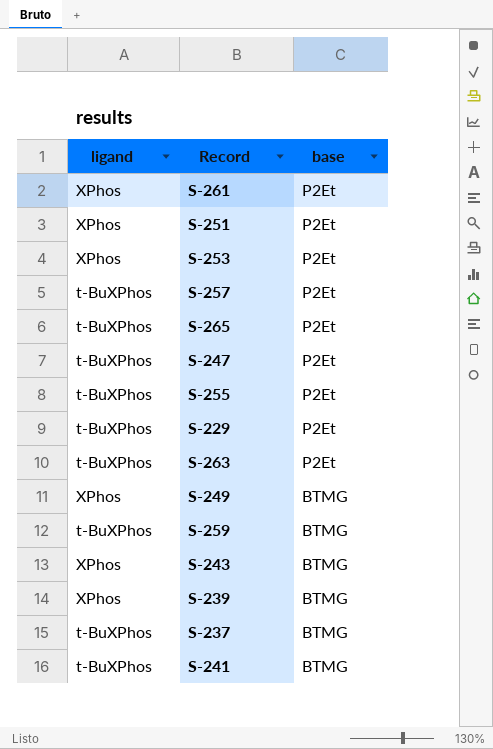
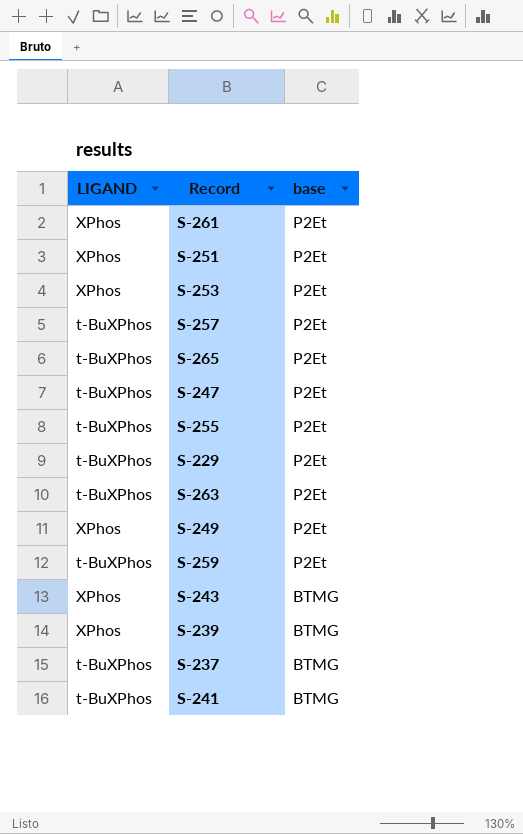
column name: ligand -> LIGAND
S-249 | base: BTMG -> P2Et
S-259 | base: BTMG -> P2Et

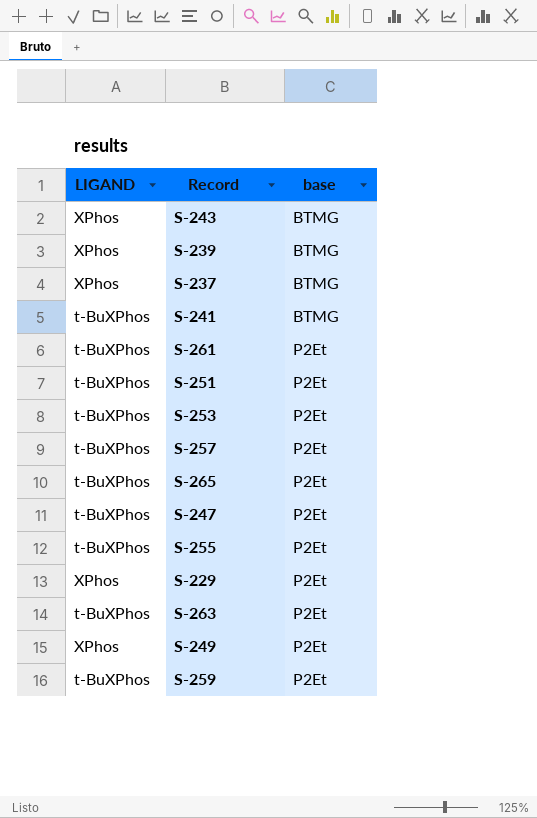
row order: base descending -> base ascending
S-237 | LIGAND: t-BuXPhos -> XPhos
S-261 | LIGAND: XPhos -> t-BuXPhos
S-251 | LIGAND: XPhos -> t-BuXPhos
S-253 | LIGAND: XPhos -> t-BuXPhos
S-229 | LIGAND: t-BuXPhos -> XPhos

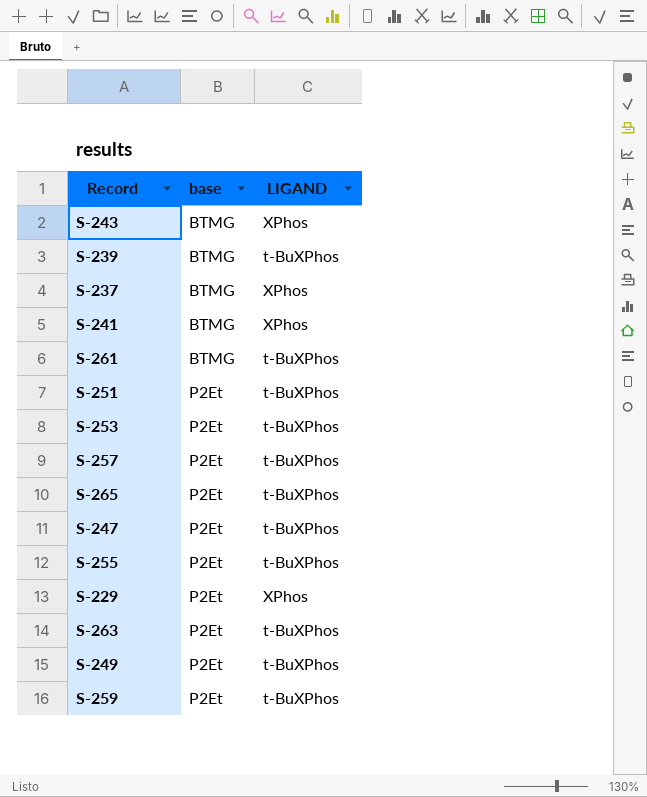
column LIGAND | position: 1 -> 3
S-239 | LIGAND: XPhos -> t-BuXPhos
S-241 | LIGAND: t-BuXPhos -> XPhos
S-261 | base: P2Et -> BTMG
S-249 | LIGAND: XPhos -> t-BuXPhos

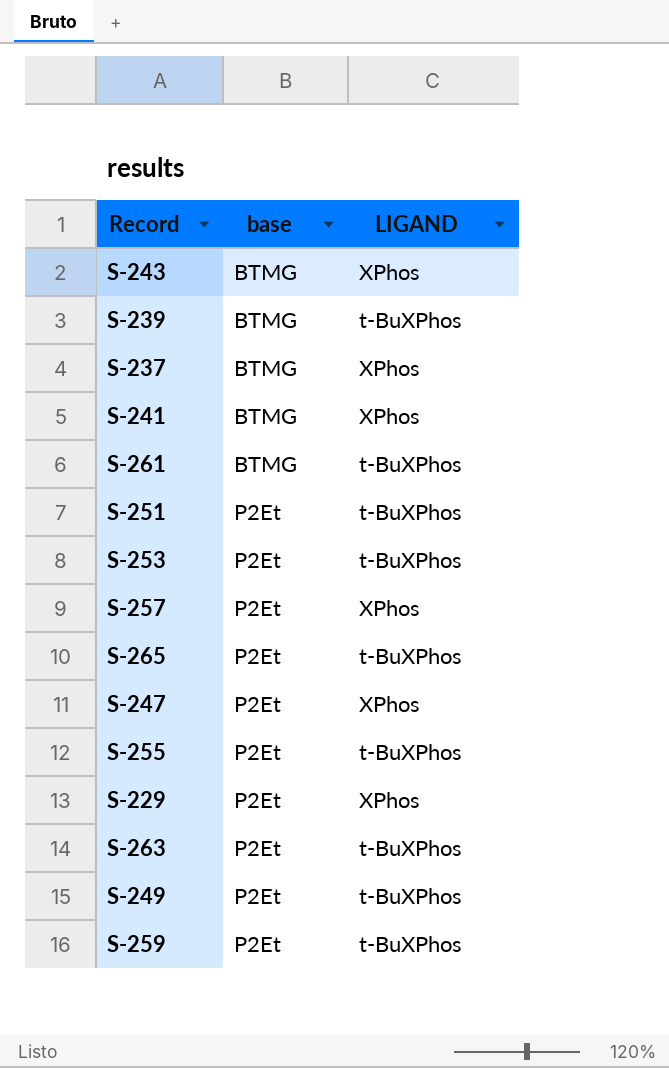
S-257 | LIGAND: t-BuXPhos -> XPhos
S-247 | LIGAND: t-BuXPhos -> XPhos

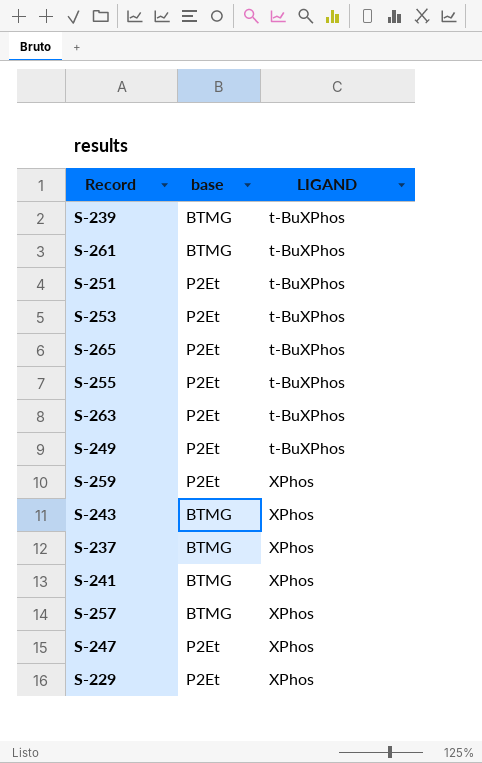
row order: base ascending -> LIGAND ascending
S-259 | LIGAND: t-BuXPhos -> XPhos
S-257 | base: P2Et -> BTMG

